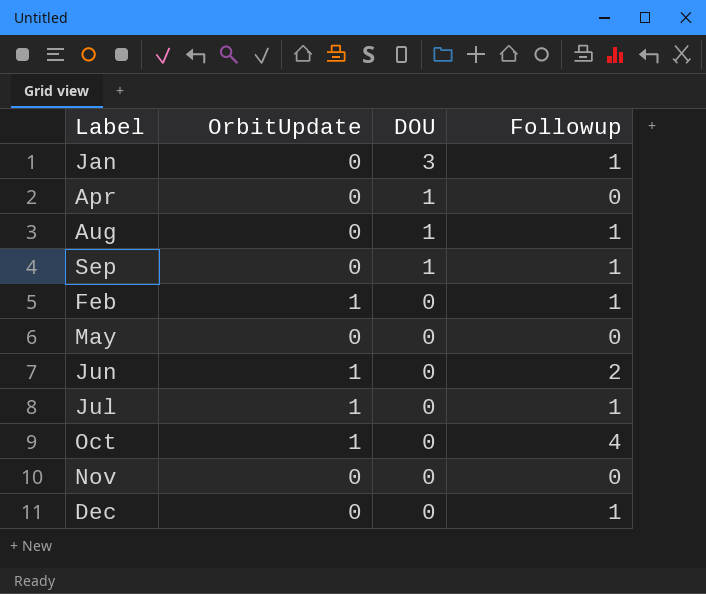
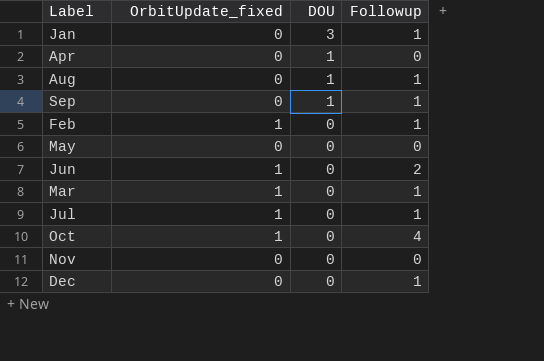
column name: OrbitUpdate -> OrbitUpdate_fixed
row Mar: none -> 1 | 0 | 1

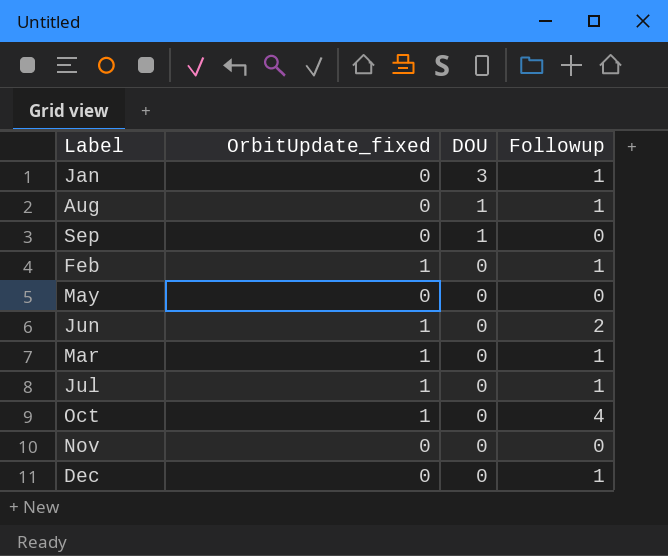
row Apr: 0 | 1 | 0 -> none
Sep | Followup: 1 -> 0

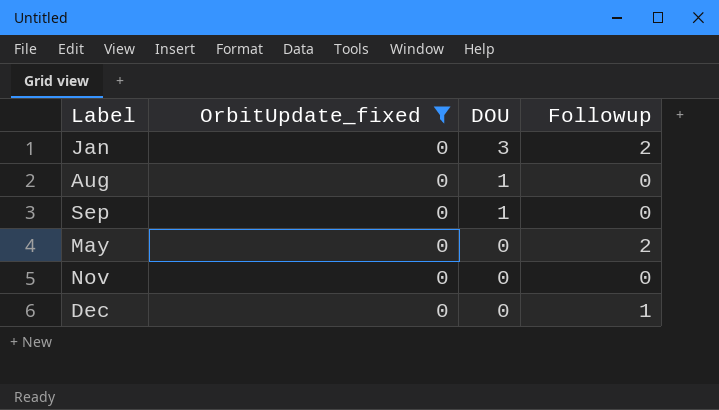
filter: none -> OrbitUpdate_fixed = 0
Jan | Followup: 1 -> 2
Aug | Followup: 1 -> 0
May | Followup: 0 -> 2

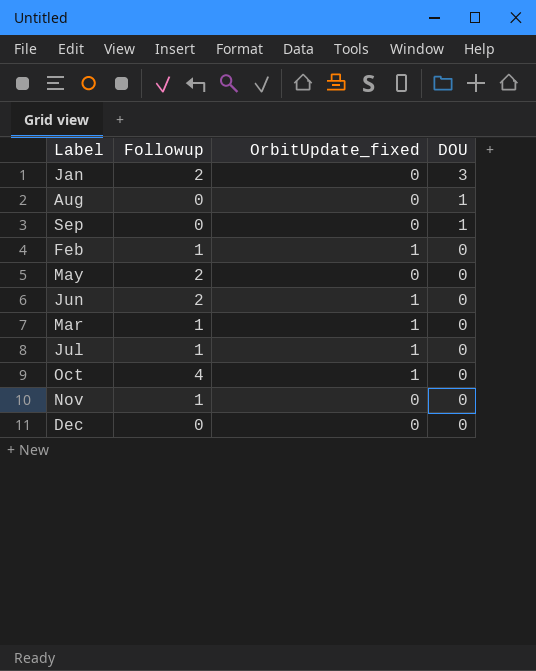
filter: OrbitUpdate_fixed = 0 -> none
column Followup | position: 4 -> 2
Nov | Followup: 0 -> 1
Dec | Followup: 1 -> 0

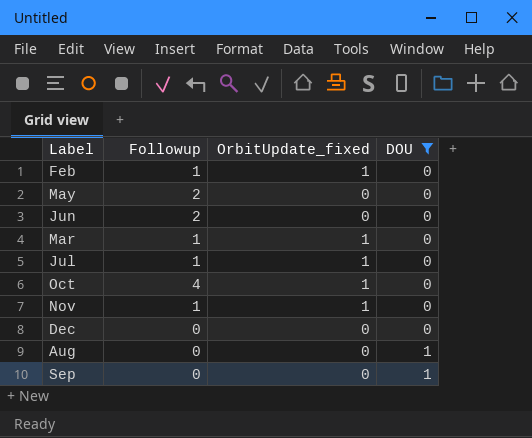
filter: none -> DOU != 3
row order: DOU descending -> DOU ascending
Jun | OrbitUpdate_fixed: 1 -> 0
Nov | OrbitUpdate_fixed: 0 -> 1

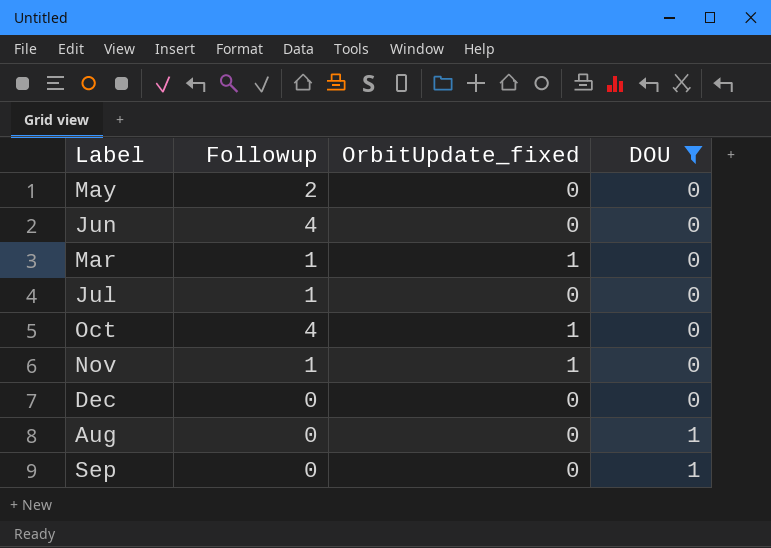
row Feb: 1 | 1 | 0 -> none
Jun | Followup: 2 -> 4
Jul | OrbitUpdate_fixed: 1 -> 0

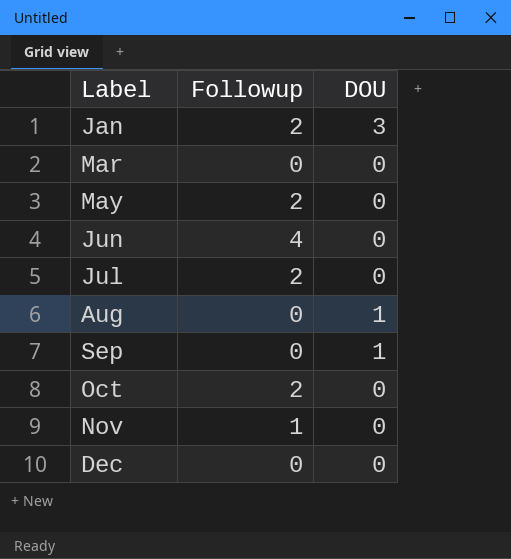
filter: DOU != 3 -> none
row order: DOU ascending -> Label ascending
column OrbitUpdate_fixed | position: 3 -> none
Mar | Followup: 1 -> 0
Jul | Followup: 1 -> 2
Oct | Followup: 4 -> 2

